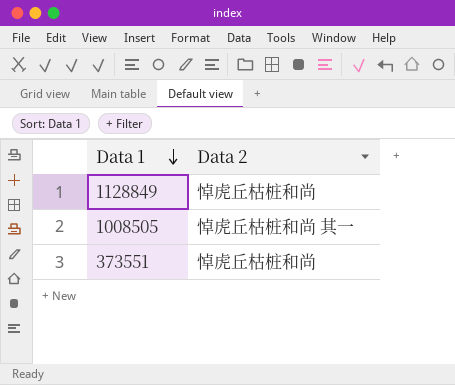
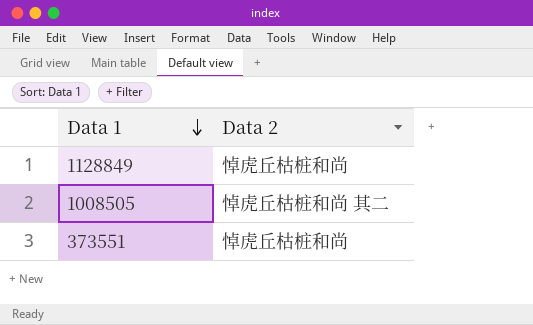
1008505 | Data 2: 悼虎丘枯桩和尚 其一 -> 悼虎丘枯桩和尚 其二

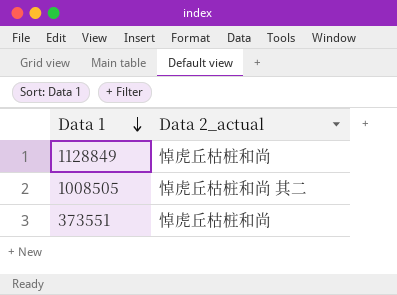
column name: Data 2 -> Data 2_actual

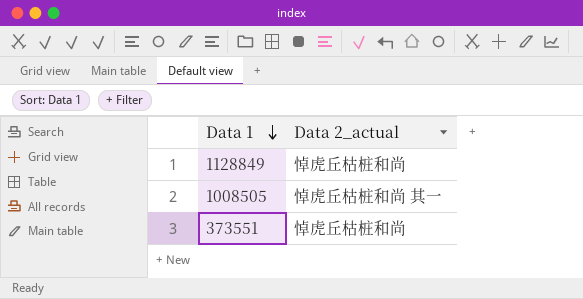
1008505 | Data 2_actual: 悼虎丘枯桩和尚 其二 -> 悼虎丘枯桩和尚 其一

